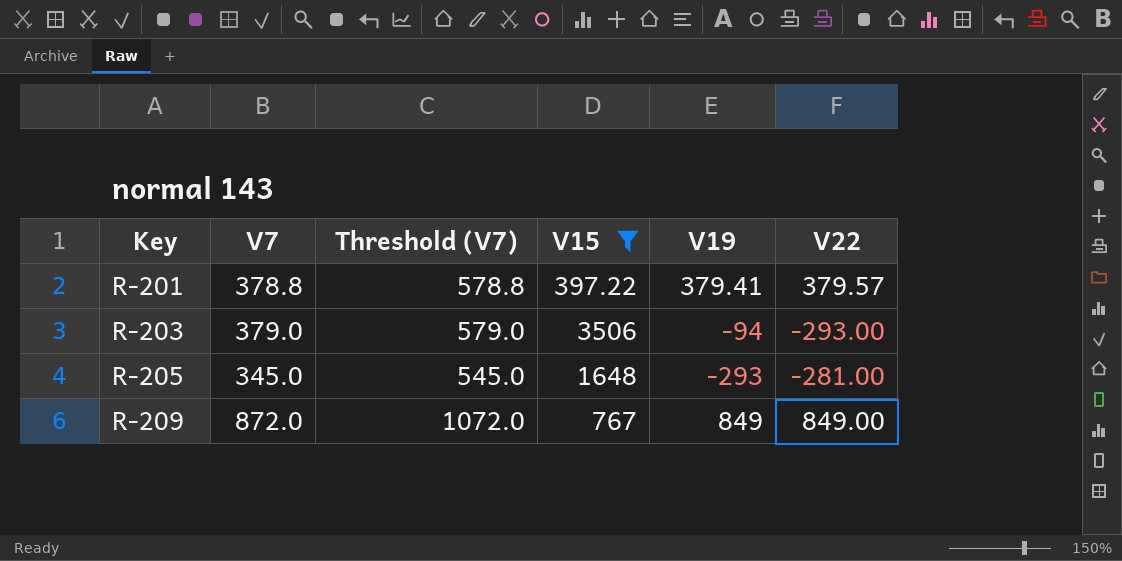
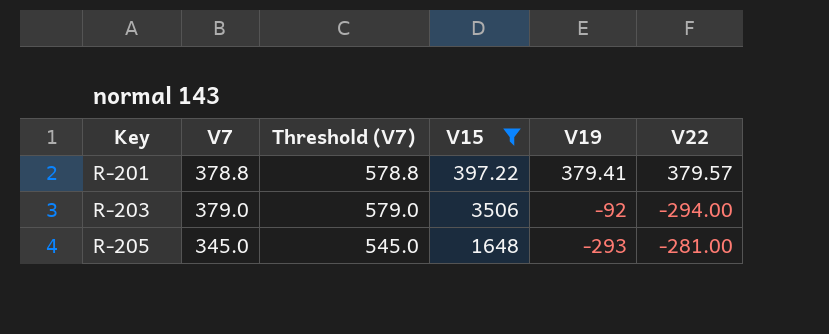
row R-209: 872.0 | 1072.0 | 767 | 849 | 849.00 -> none
R-203 | V19: -94 -> -92
R-203 | V22: -293.00 -> -294.00

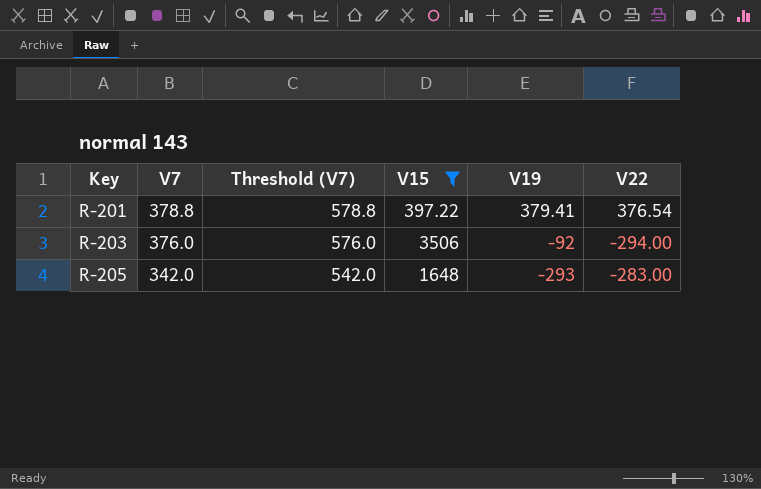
R-201 | V22: 379.57 -> 376.54
R-203 | V7: 379.0 -> 376.0
R-203 | Threshold (V7): 579.0 -> 576.0
R-205 | V7: 345.0 -> 342.0
R-205 | Threshold (V7): 545.0 -> 542.0
R-205 | V22: -281.00 -> -283.00

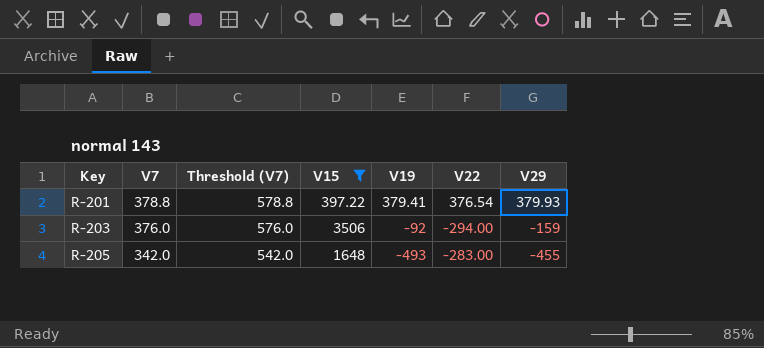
column V29 | position: none -> 7
R-205 | V19: -293 -> -493

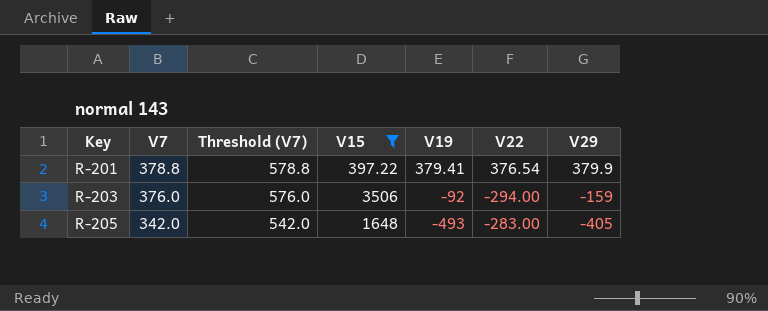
R-201 | V29: 379.93 -> 379.9
R-205 | V29: -455 -> -405

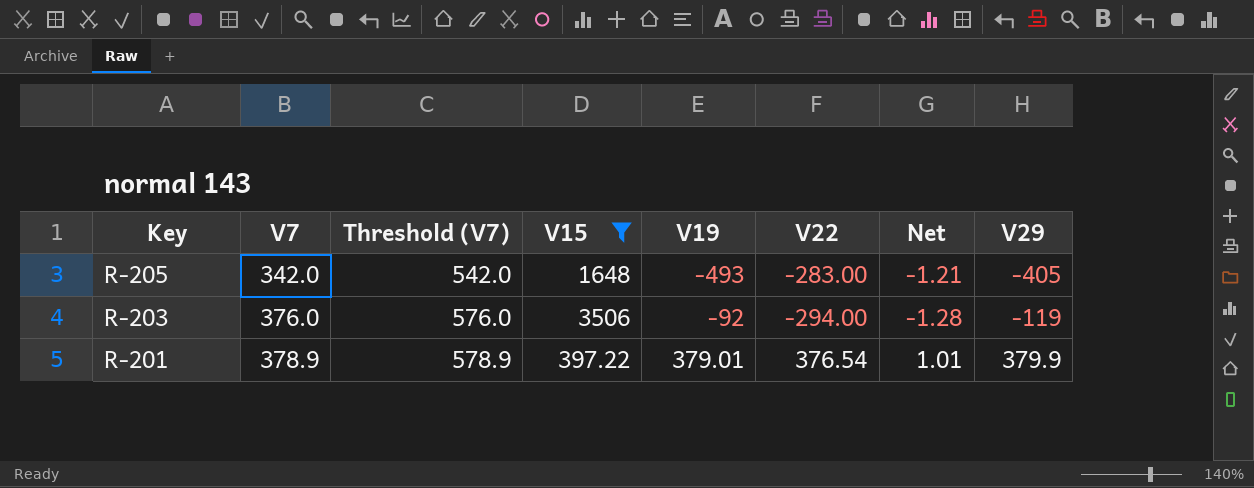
row order: Key ascending -> Key descending
column Net | formula: none -> [V7] / [V22]
R-203 | V29: -159 -> -119
R-201 | V7: 378.8 -> 378.9
R-201 | Threshold (V7): 578.8 -> 578.9
R-201 | V19: 379.41 -> 379.01

